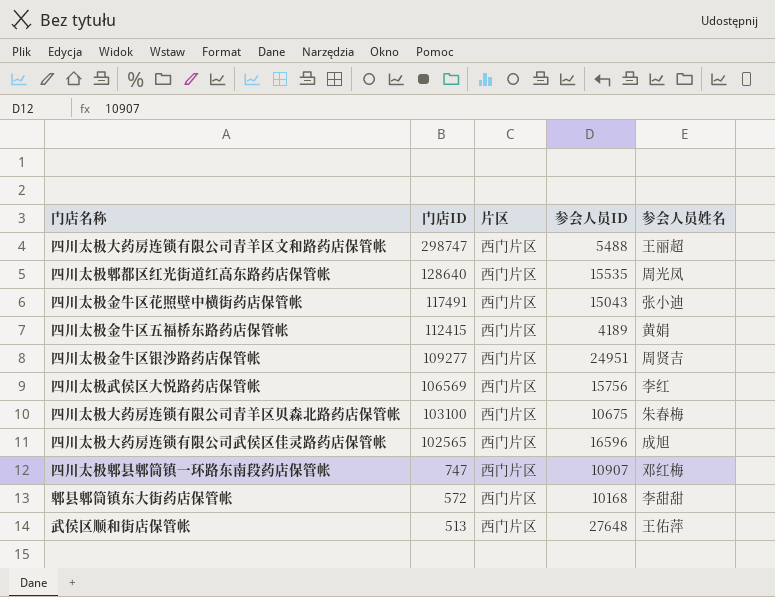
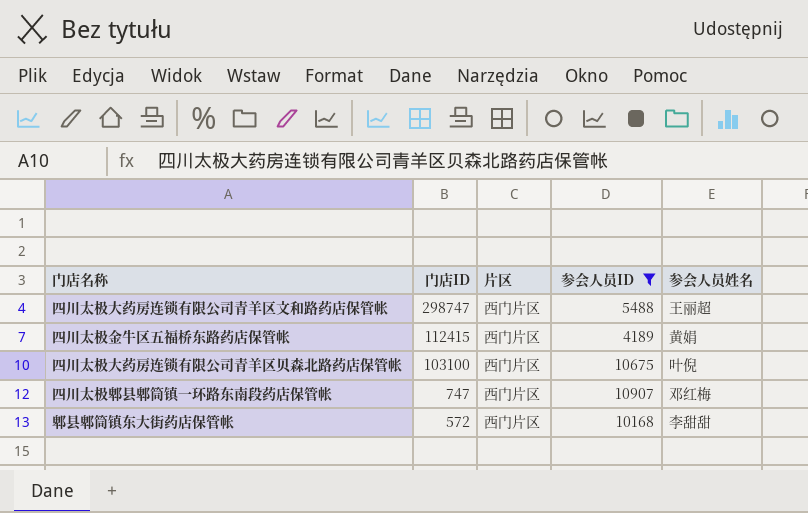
filter: none -> 参会人员ID <= 10907
四川太极大药房连锁有限公司青羊区贝森北路药店保管帐 | 参会人员姓名: 朱春梅 -> 叶倪

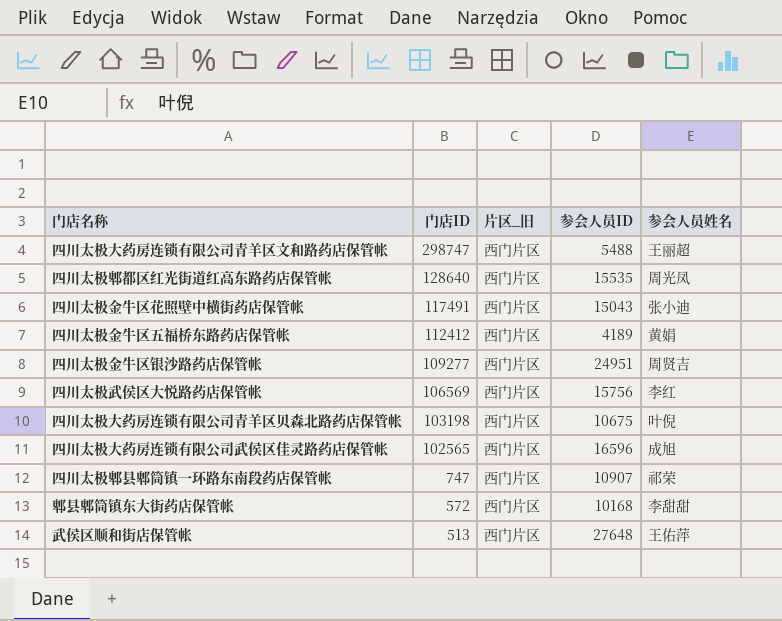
filter: 参会人员ID <= 10907 -> none
column name: 片区 -> 片区_旧
四川太极金牛区五福桥东路药店保管帐 | 门店ID: 112415 -> 112412
四川太极大药房连锁有限公司青羊区贝森北路药店保管帐 | 门店ID: 103100 -> 103198
四川太极郫县郫筒镇一环路东南段药店保管帐 | 参会人员姓名: 邓红梅 -> 祁荣

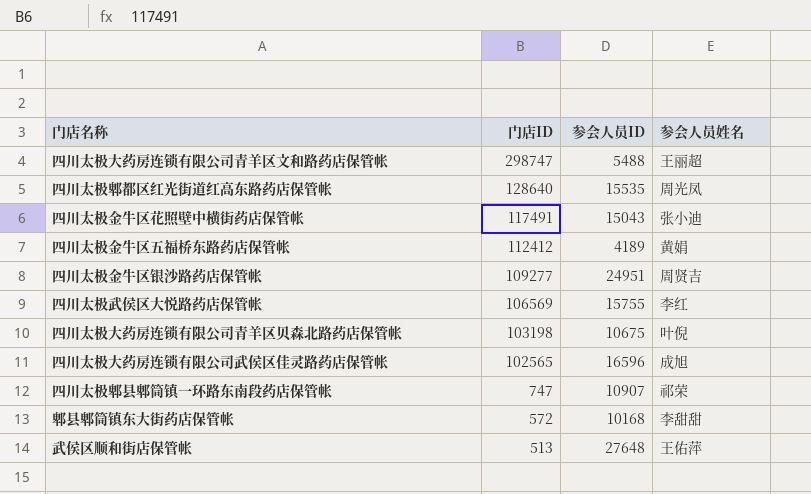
column 片区_旧 | position: 3 -> none
四川太极武侯区大悦路药店保管帐 | 参会人员ID: 15756 -> 15755

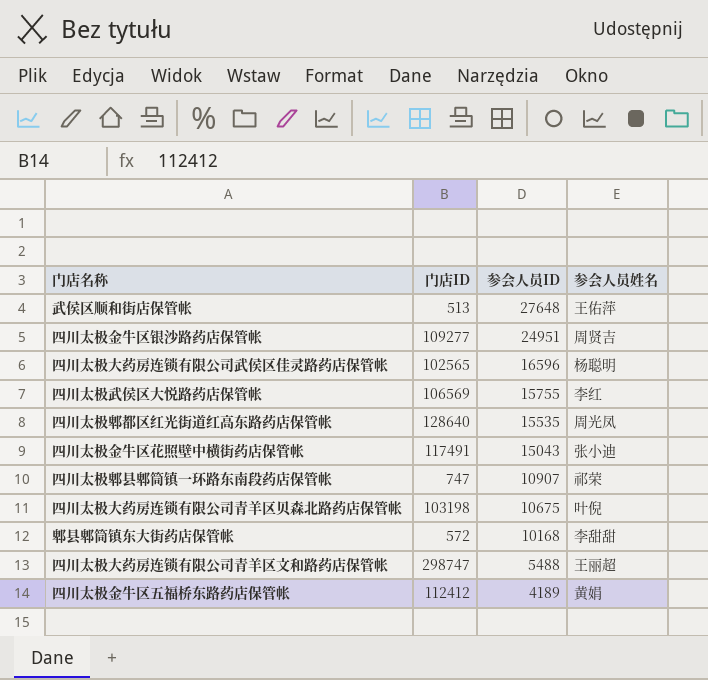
row order: 门店ID descending -> 参会人员ID descending
四川太极大药房连锁有限公司武侯区佳灵路药店保管帐 | 参会人员姓名: 成旭 -> 杨聪明

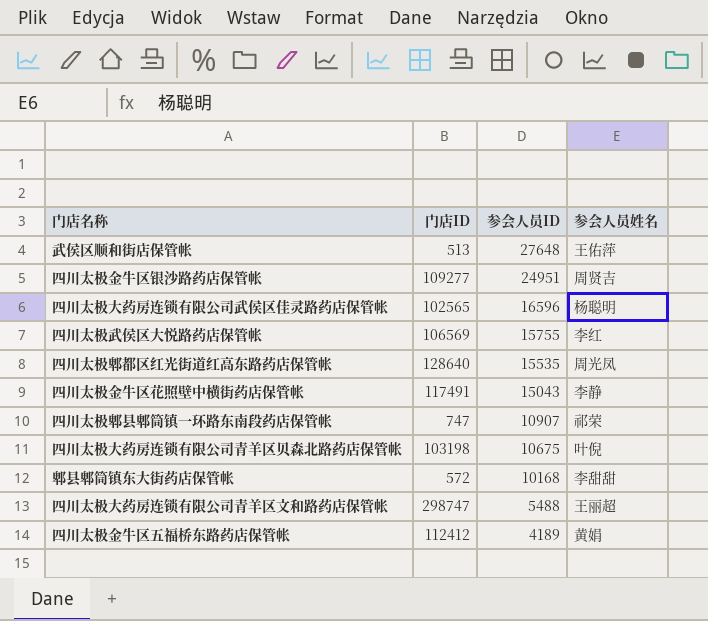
四川太极金牛区花照壁中横街药店保管帐 | 参会人员姓名: 张小迪 -> 李静

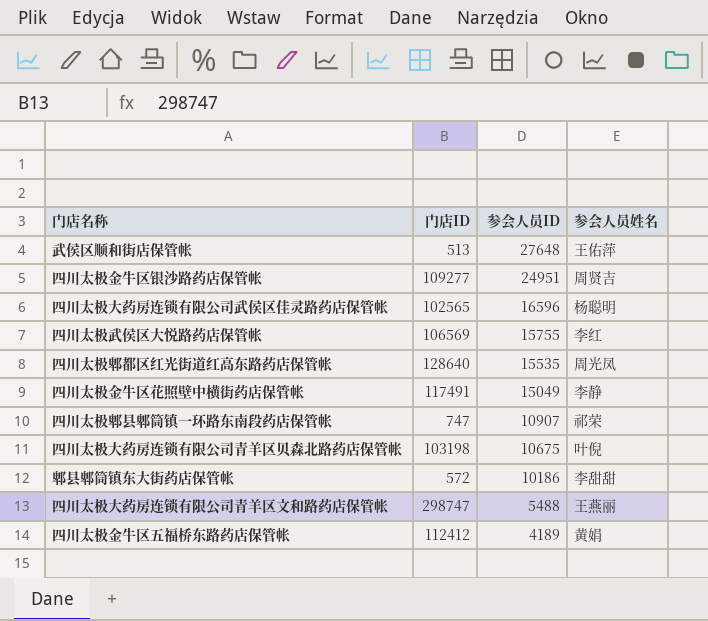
四川太极金牛区花照壁中横街药店保管帐 | 参会人员ID: 15043 -> 15049
郫县郫筒镇东大街药店保管帐 | 参会人员ID: 10168 -> 10186
四川太极大药房连锁有限公司青羊区文和路药店保管帐 | 参会人员姓名: 王丽超 -> 王燕丽

